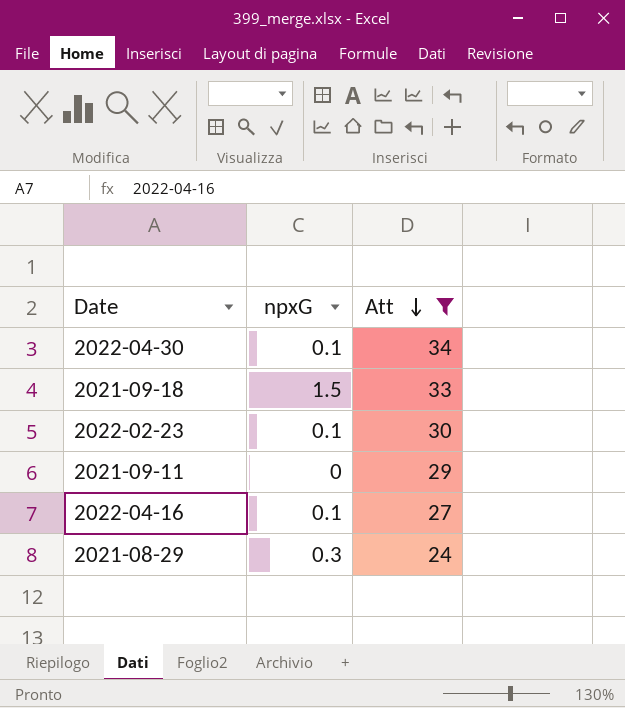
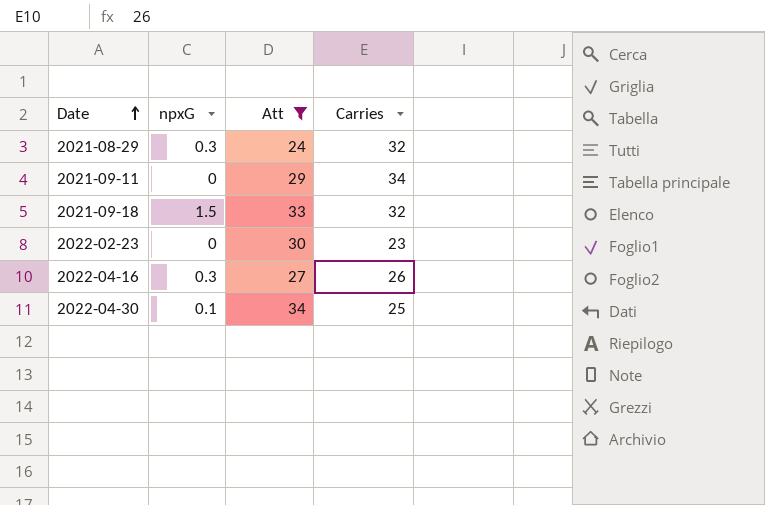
row order: Att descending -> Date ascending
column Carries | position: none -> 4
2022-02-23 | npxG: 0.1 -> 0
2022-04-16 | npxG: 0.1 -> 0.3

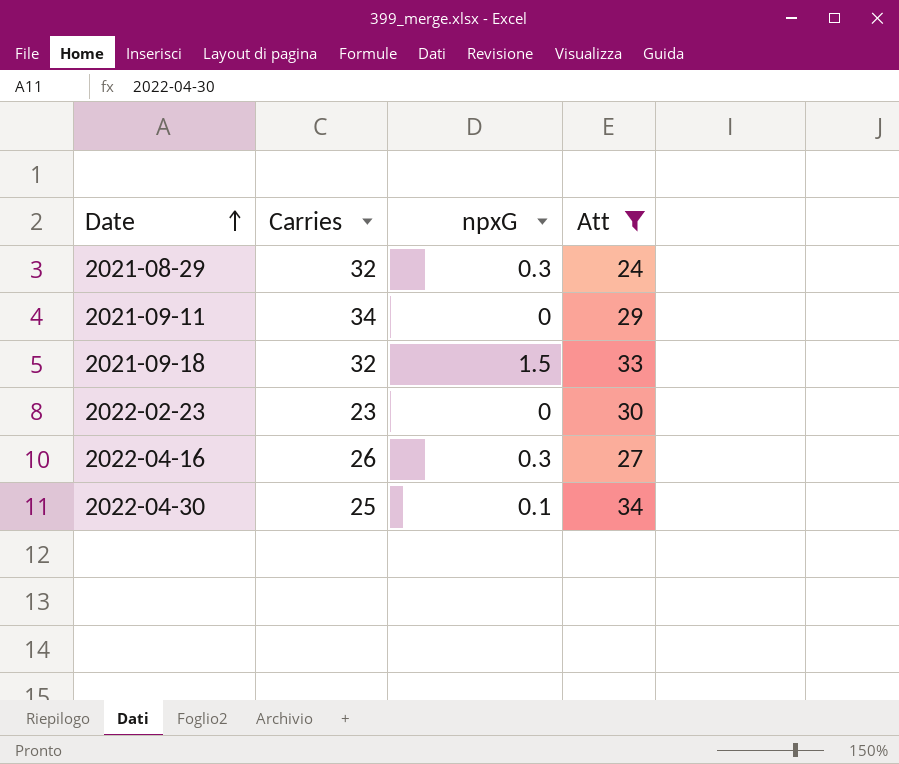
column Carries | position: 4 -> 2

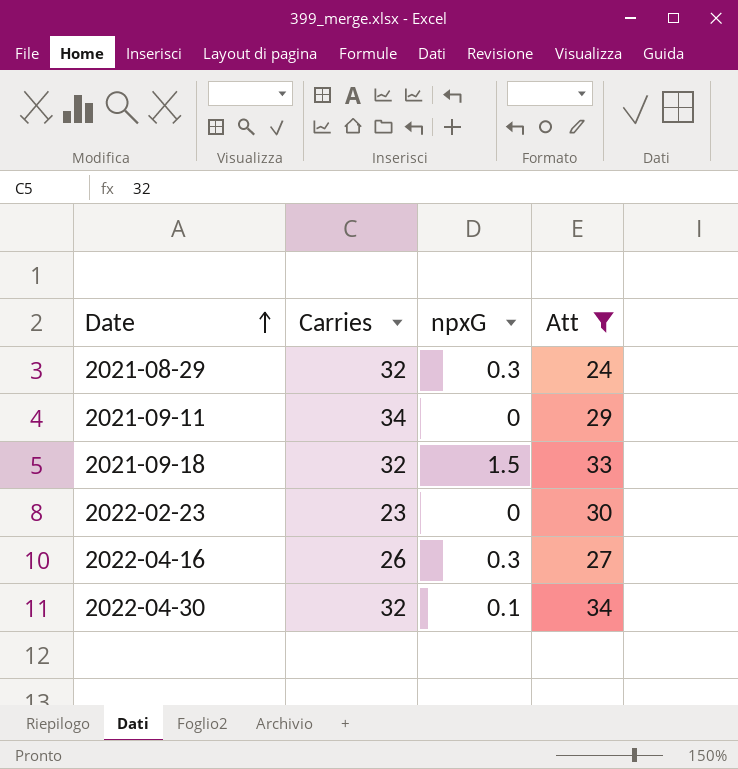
2022-04-30 | Carries: 25 -> 32

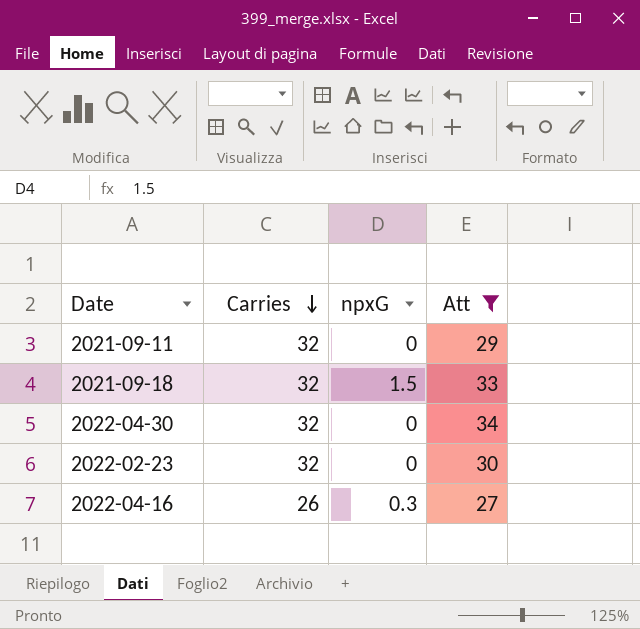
row order: Date ascending -> Carries descending
row 2021-08-29: 32 | 0.3 | 24 -> none
2021-09-11 | Carries: 34 -> 32
2022-04-30 | npxG: 0.1 -> 0
2022-02-23 | Carries: 23 -> 32

